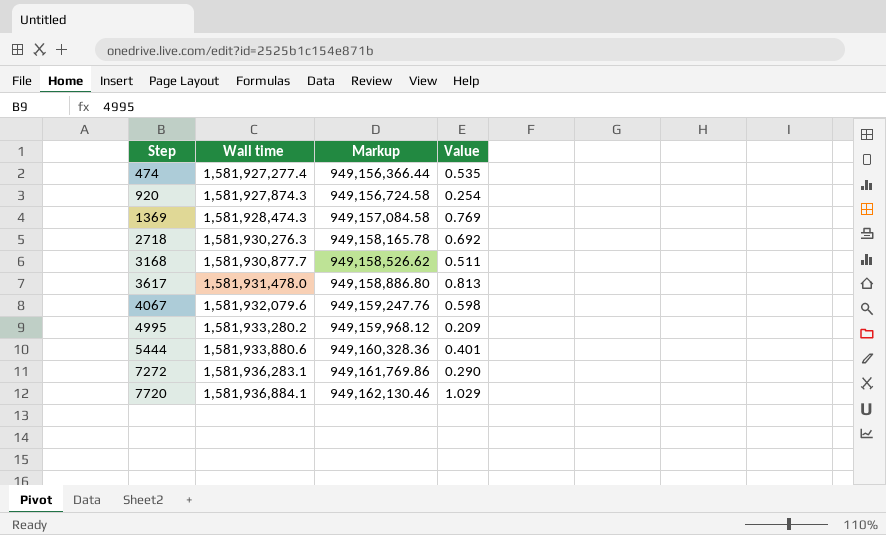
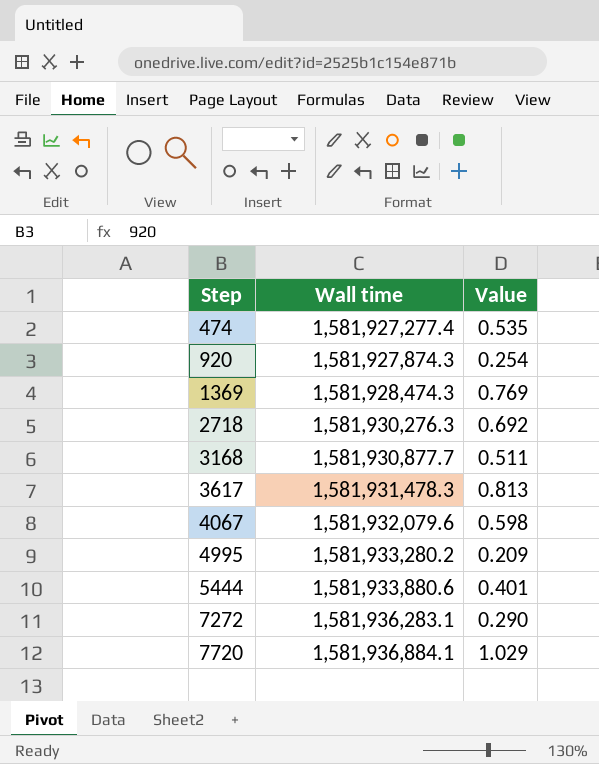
column Markup | formula: [Wall time] * 0.6 -> none
3617 | Wall time: 1,581,931,478.0 -> 1,581,931,478.3

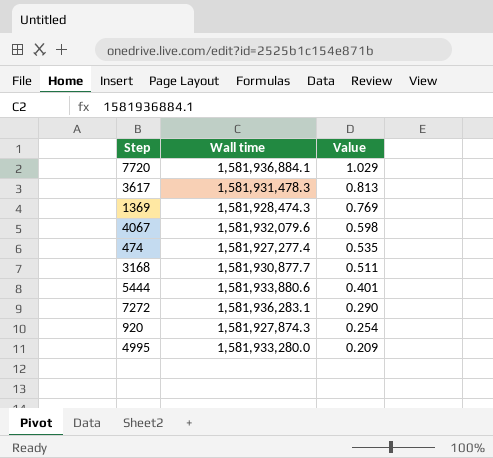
row order: Step ascending -> Value descending
row 2718: 1,581,930,276.3 | 0.692 -> none
4995 | Wall time: 1,581,933,280.2 -> 1,581,933,280.0

